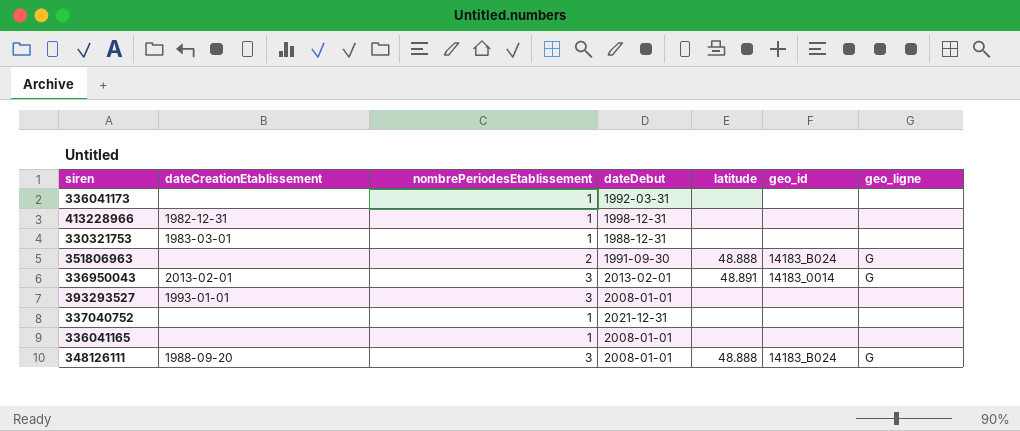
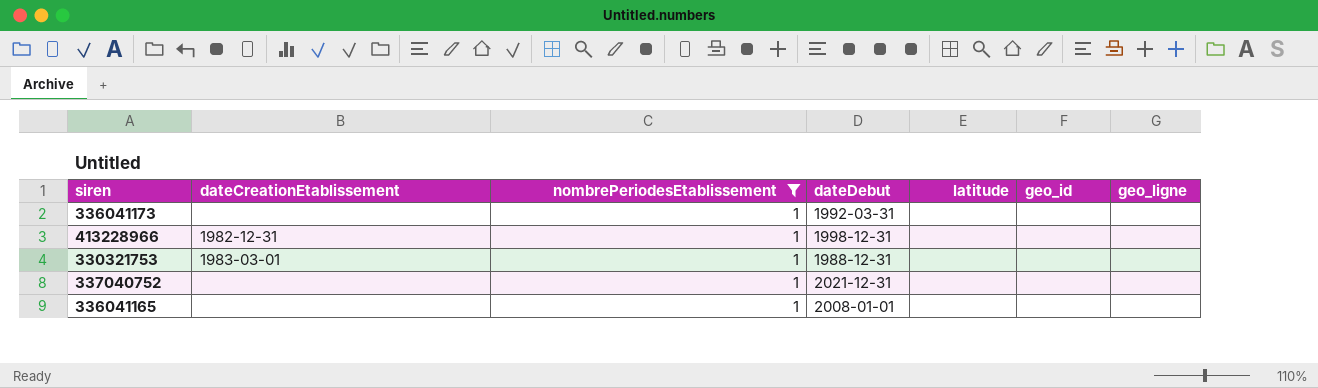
filter: none -> nombrePeriodesEtablissement = 1

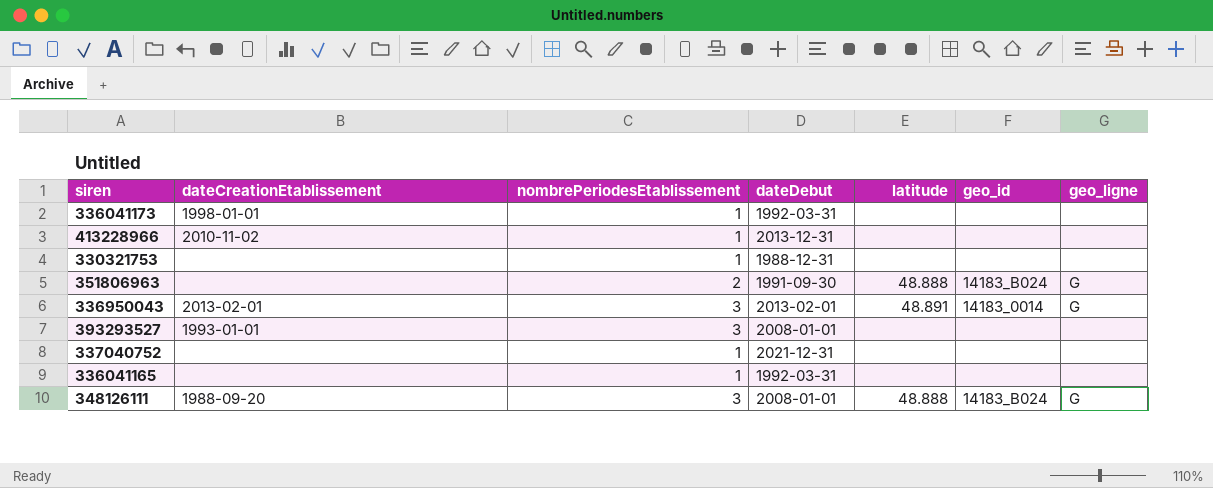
filter: nombrePeriodesEtablissement = 1 -> none
336041173 | dateCreationEtablissement: none -> 1998-01-01
413228966 | dateCreationEtablissement: 1982-12-31 -> 2010-11-02
413228966 | dateDebut: 1998-12-31 -> 2013-12-31
330321753 | dateCreationEtablissement: 1983-03-01 -> none
336041165 | dateDebut: 2008-01-01 -> 1992-03-31

